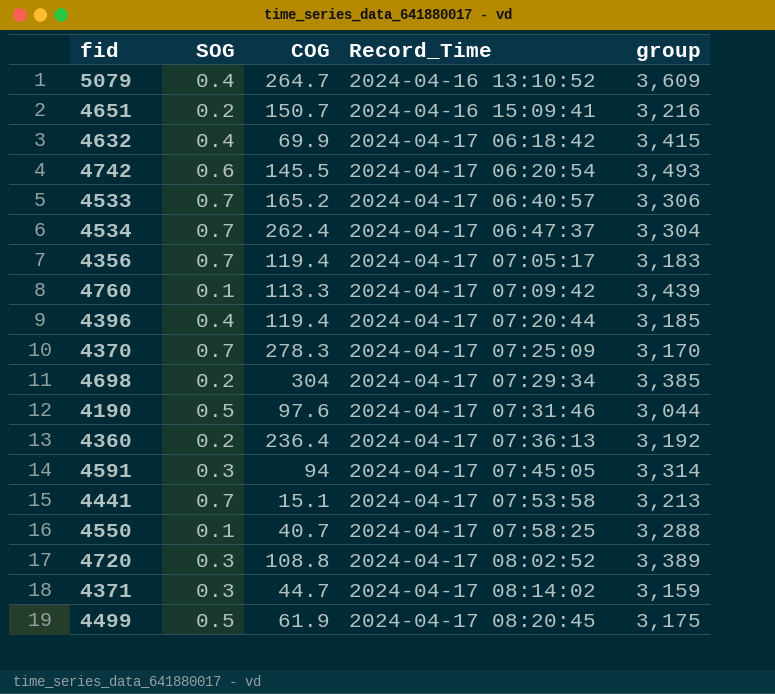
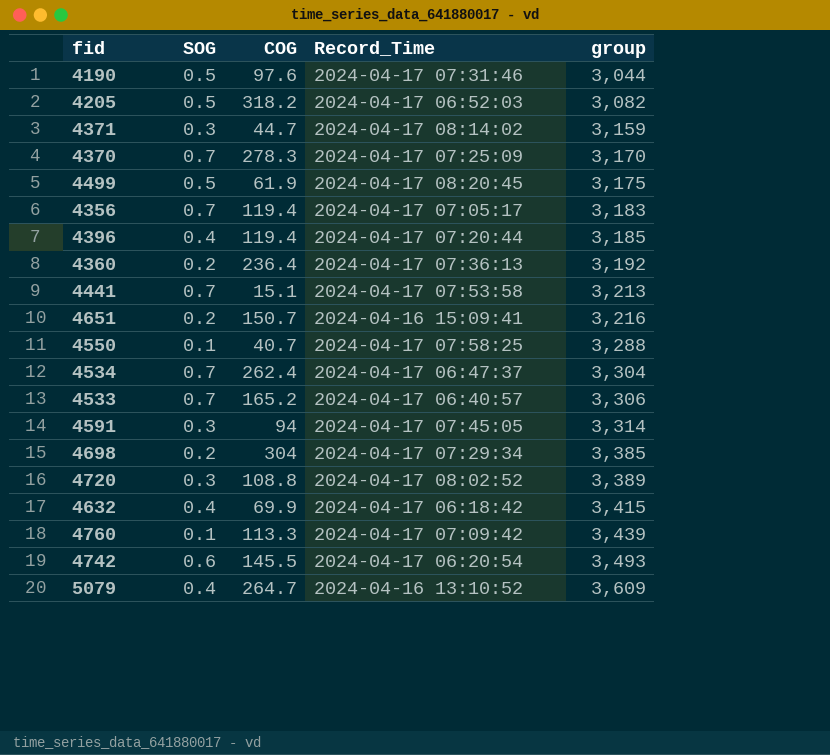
row order: Record_Time ascending -> group ascending
row 4205: none -> 0.5 | 318.2 | 2024-04-17 06:52:03 | 3,082

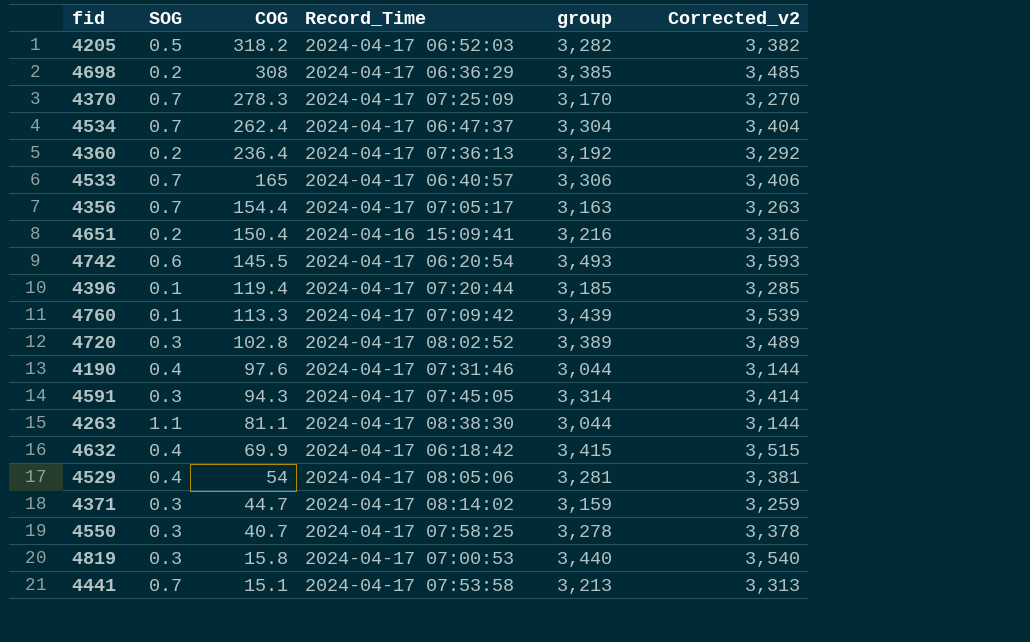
row order: group ascending -> COG descending
column Corrected_v2 | formula: none -> [group] + 100
row 4499: 0.5 | 61.9 | 2024-04-17 08:20:45 | 3,175 -> none
row 5079: 0.4 | 264.7 | 2024-04-16 13:10:52 | 3,609 -> none
4205 | group: 3,082 -> 3,282
4698 | COG: 304 -> 308
4698 | Record_Time: 2024-04-17 07:29:34 -> 2024-04-17 06:36:29
4533 | COG: 165.2 -> 165
4356 | COG: 119.4 -> 154.4
4356 | group: 3,183 -> 3,163
4651 | COG: 150.7 -> 150.4
4396 | SOG: 0.4 -> 0.1
4720 | COG: 108.8 -> 102.8
4190 | SOG: 0.5 -> 0.4
4591 | COG: 94 -> 94.3
row 4263: none -> 1.1 | 81.1 | 2024-04-17 08:38:30 | 3,044 | 3,144
row 4529: none -> 0.4 | 54 | 2024-04-17 08:05:06 | 3,281 | 3,381
4550 | SOG: 0.1 -> 0.3
4550 | group: 3,288 -> 3,278
row 4819: none -> 0.3 | 15.8 | 2024-04-17 07:00:53 | 3,440 | 3,540

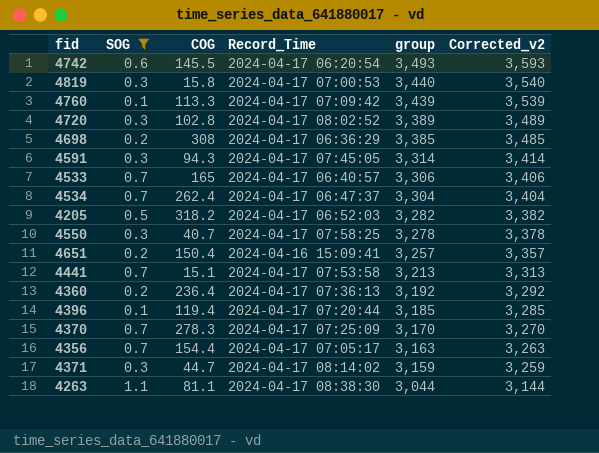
filter: none -> SOG != 0.4
row order: COG descending -> group descending
4651 | group: 3,216 -> 3,257
4651 | Corrected_v2: 3,316 -> 3,357

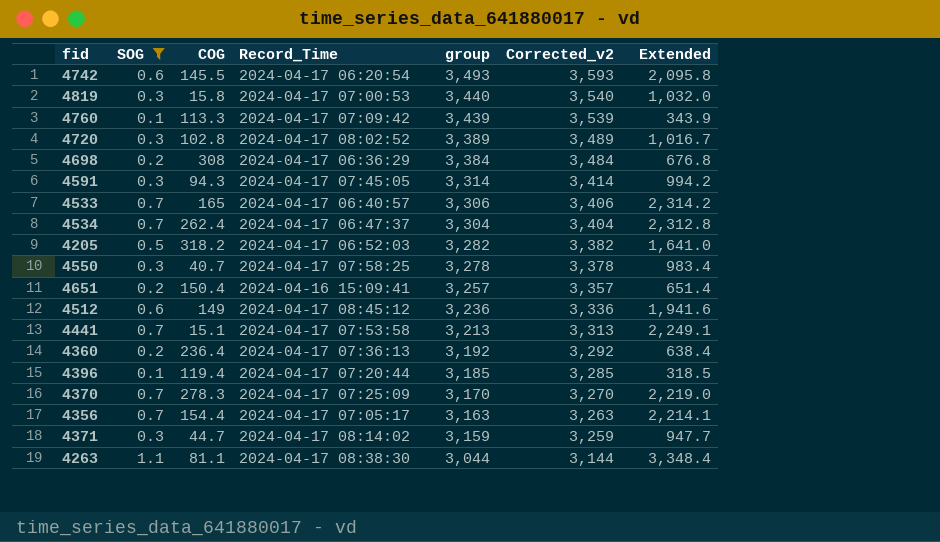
column Extended | formula: none -> [SOG] * [group]
4698 | group: 3,385 -> 3,384
4698 | Corrected_v2: 3,485 -> 3,484
row 4512: none -> 0.6 | 149 | 2024-04-17 08:45:12 | 3,236 | 3,336 | 1,941.6

